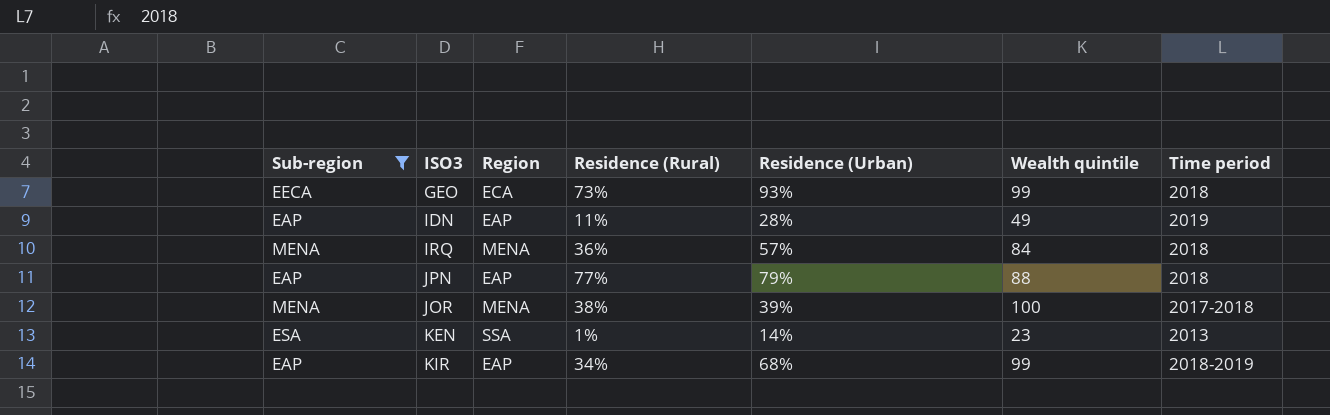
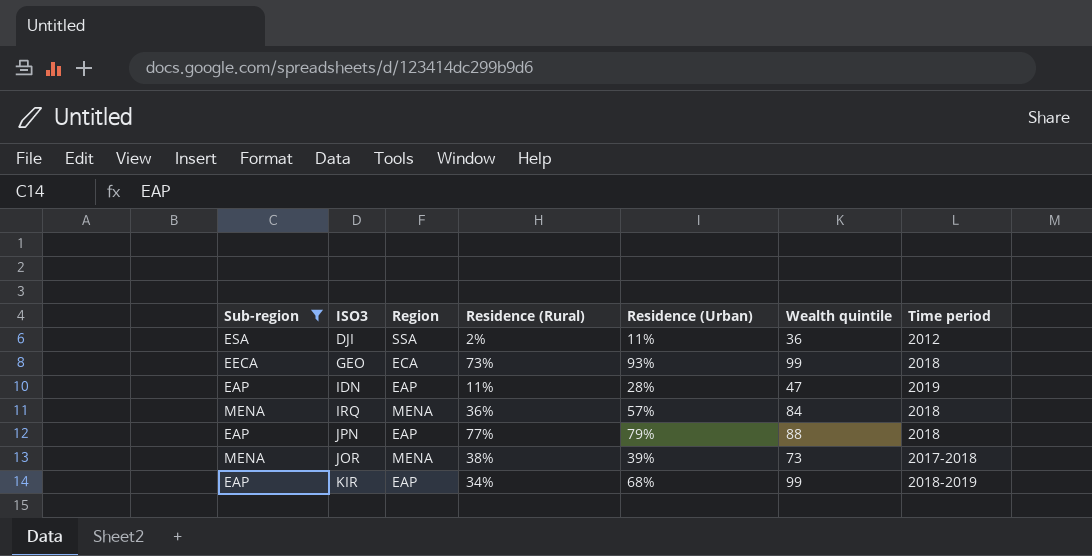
row KEN: ESA | SSA | 1% | 14% | 23 | 2013 -> none
row DJI: none -> ESA | SSA | 2% | 11% | 36 | 2012
IDN | Wealth quintile: 49 -> 47
JOR | Wealth quintile: 100 -> 73

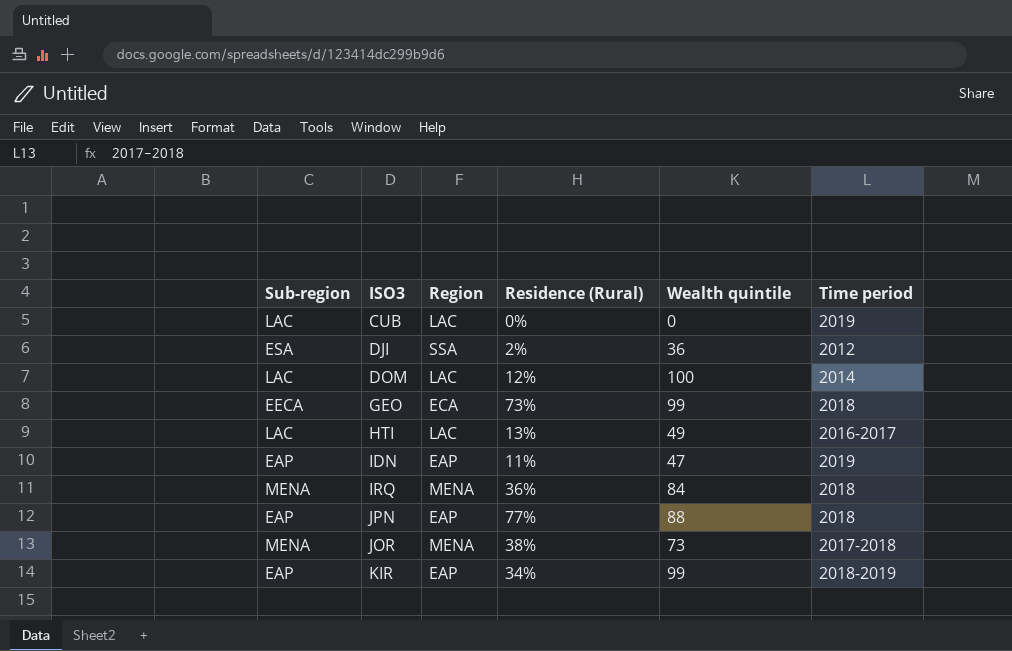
filter: Sub-region != LAC -> none
column Residence (Urban) | position: 5 -> none

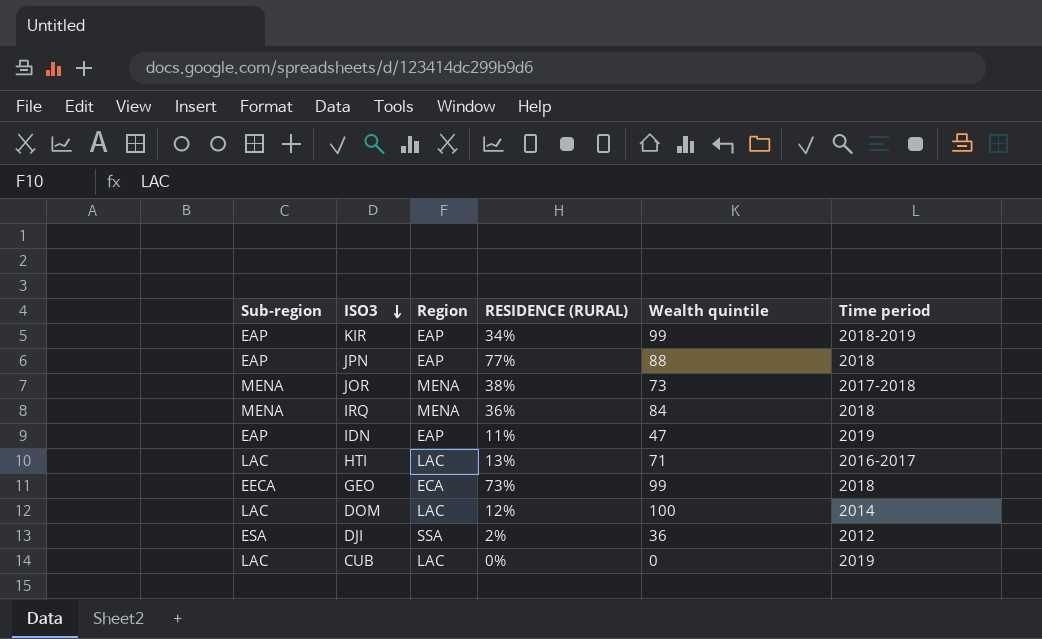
row order: none -> ISO3 descending
column name: Residence (Rural) -> RESIDENCE (RURAL)
HTI | Wealth quintile: 49 -> 71

